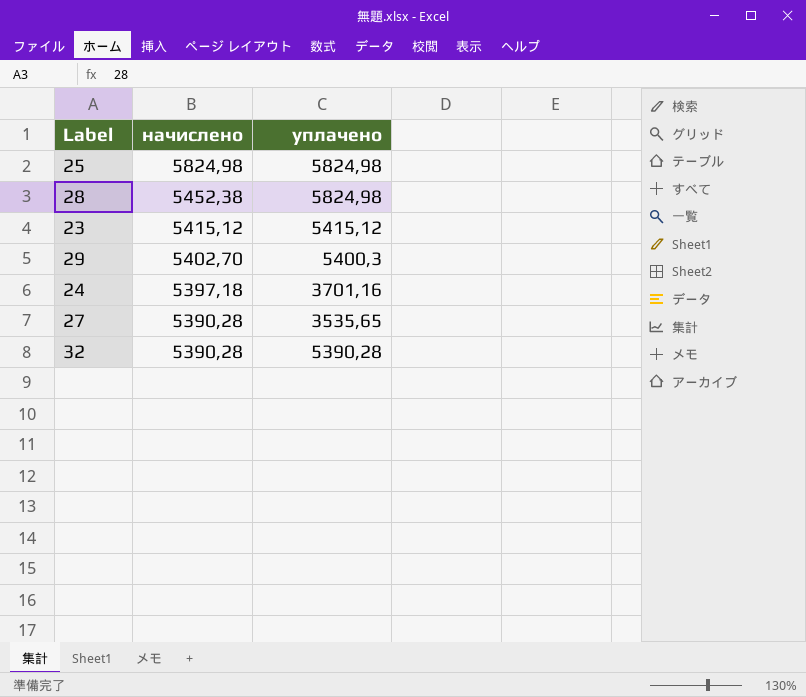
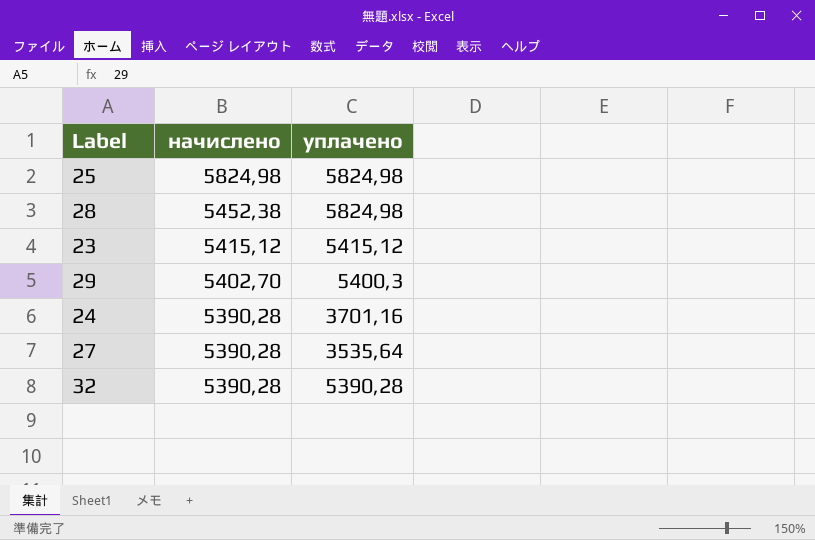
24 | начислено: 5397,18 -> 5390,28
27 | уплачено: 3535,65 -> 3535,64

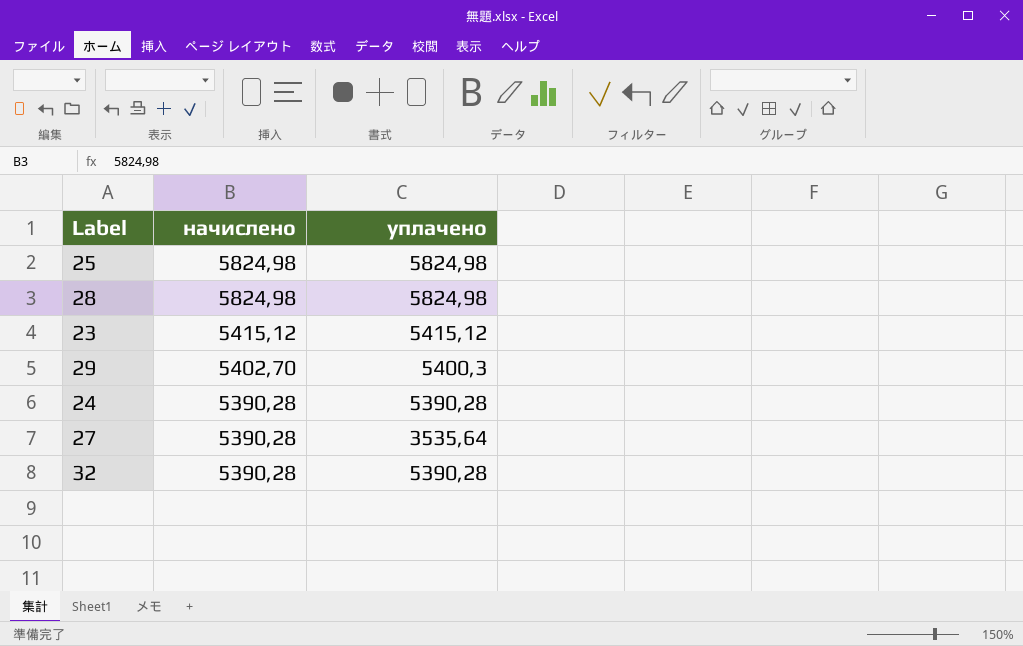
28 | начислено: 5452,38 -> 5824,98
24 | уплачено: 3701,16 -> 5390,28

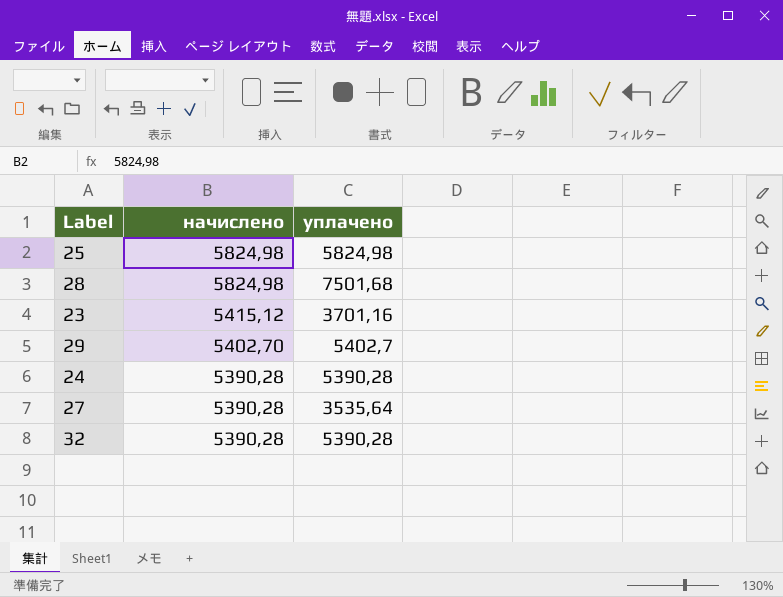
28 | уплачено: 5824,98 -> 7501,68
23 | уплачено: 5415,12 -> 3701,16
29 | уплачено: 5400,3 -> 5402,7

